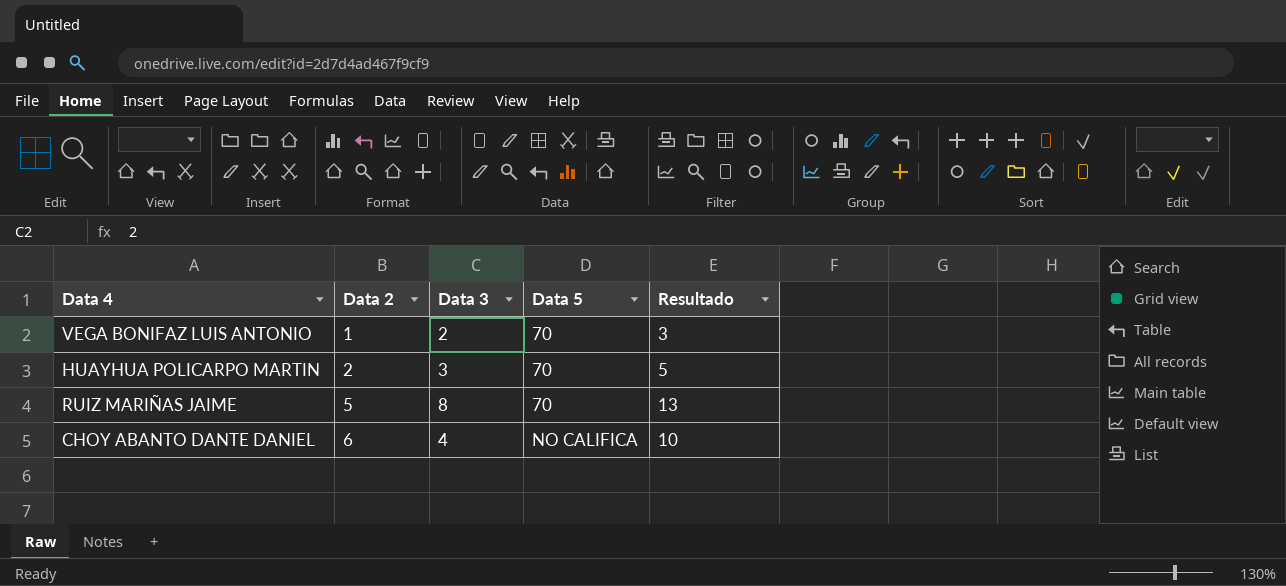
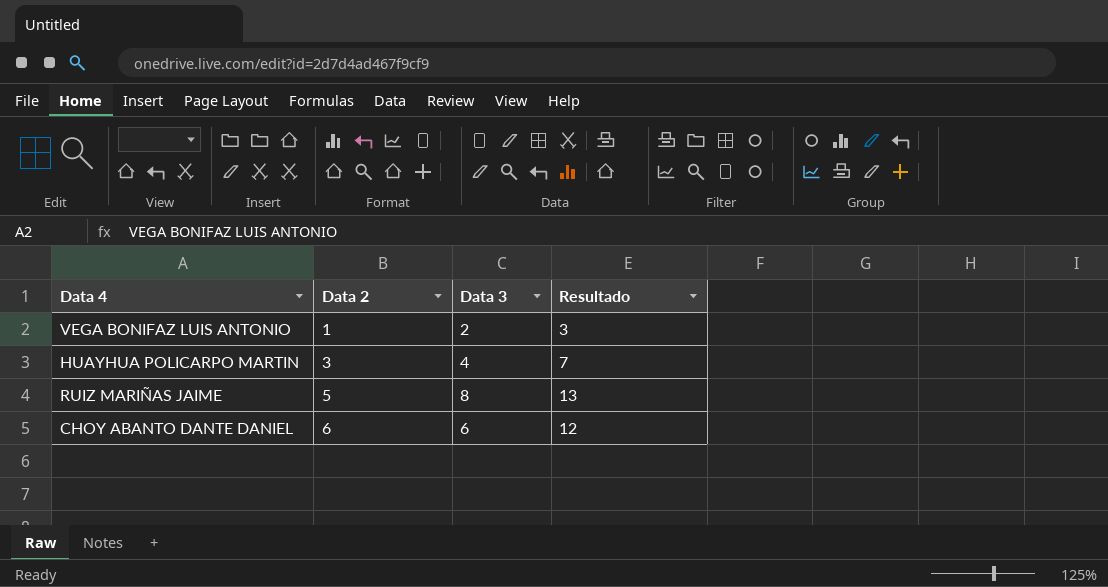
column Data 5 | position: 4 -> none
HUAYHUA POLICARPO MARTIN | Data 2: 2 -> 3
HUAYHUA POLICARPO MARTIN | Data 3: 3 -> 4
HUAYHUA POLICARPO MARTIN | Resultado: 5 -> 7
CHOY ABANTO DANTE DANIEL | Data 3: 4 -> 6
CHOY ABANTO DANTE DANIEL | Resultado: 10 -> 12

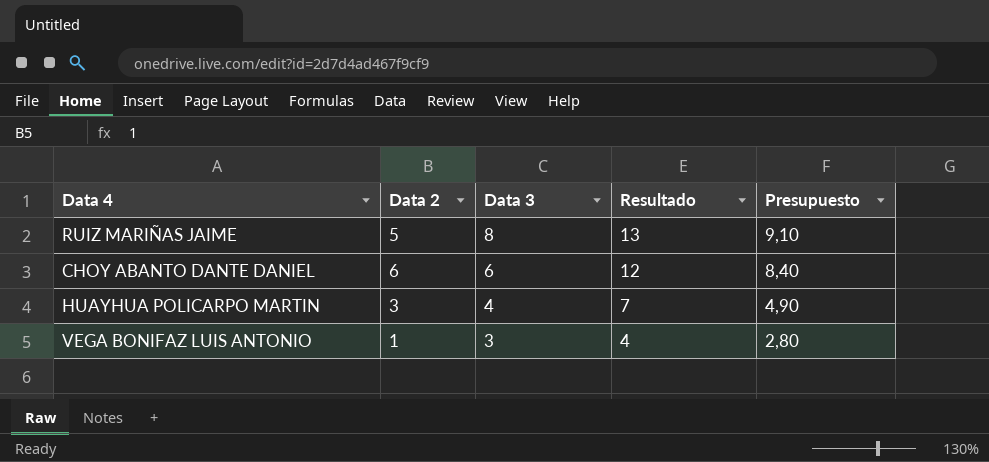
row order: Data 2 ascending -> Data 3 descending
column Presupuesto | formula: none -> [Resultado] * 0,7
VEGA BONIFAZ LUIS ANTONIO | Data 3: 2 -> 3
VEGA BONIFAZ LUIS ANTONIO | Resultado: 3 -> 4

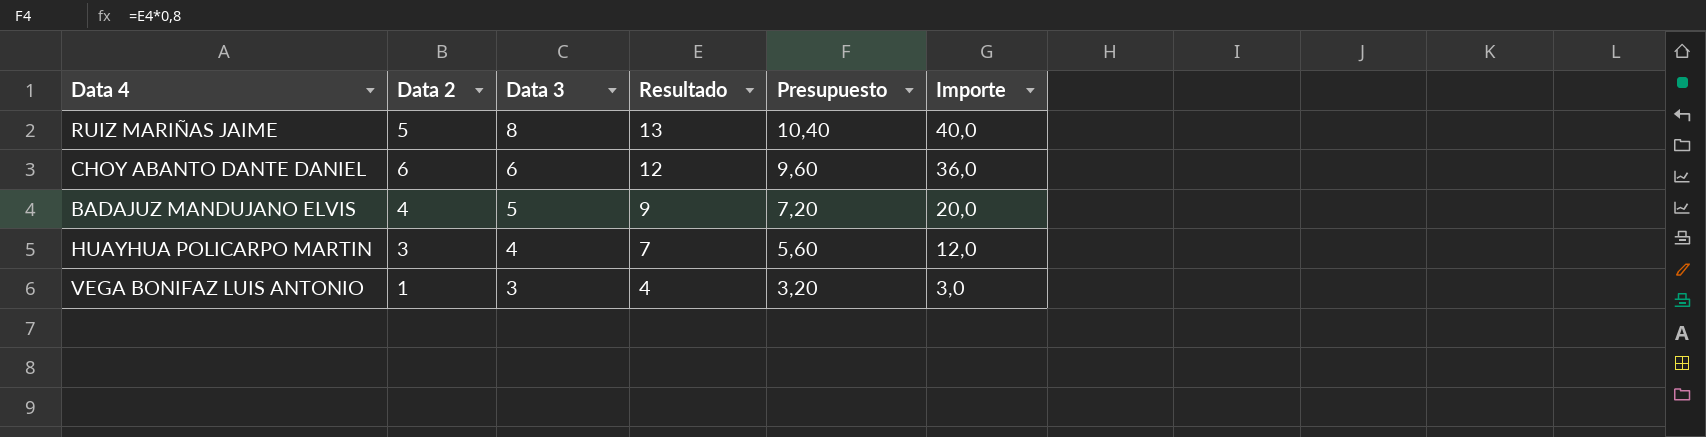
column Presupuesto | formula: [Resultado] * 0,7 -> [Resultado] * 0,8
column Importe | formula: none -> [Data 2] * [Data 3]
row BADAJUZ MANDUJANO ELVIS: none -> 4 | 5 | 9 | 7,20 | 20,0

